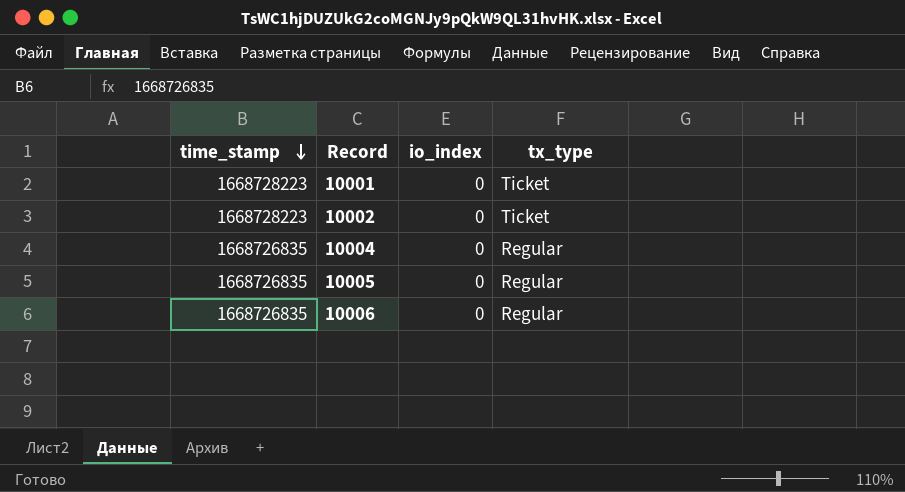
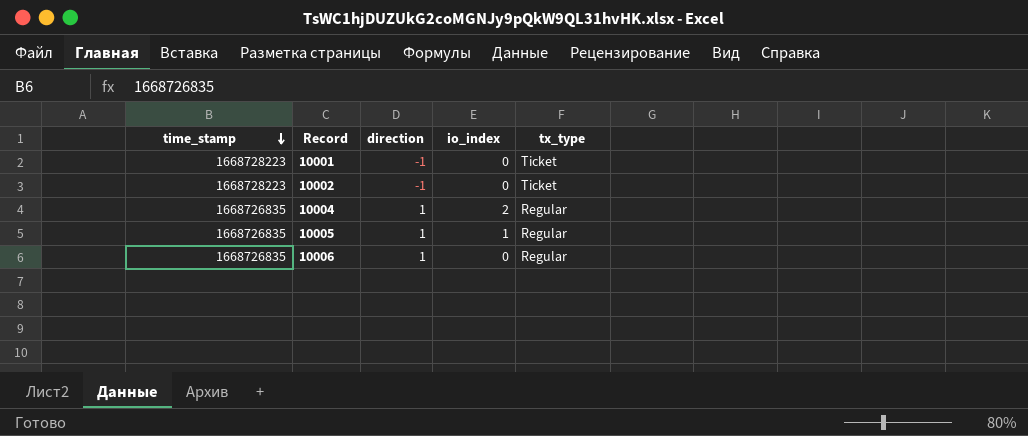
column direction | position: none -> 3
10004 | io_index: 0 -> 2
10005 | io_index: 0 -> 1

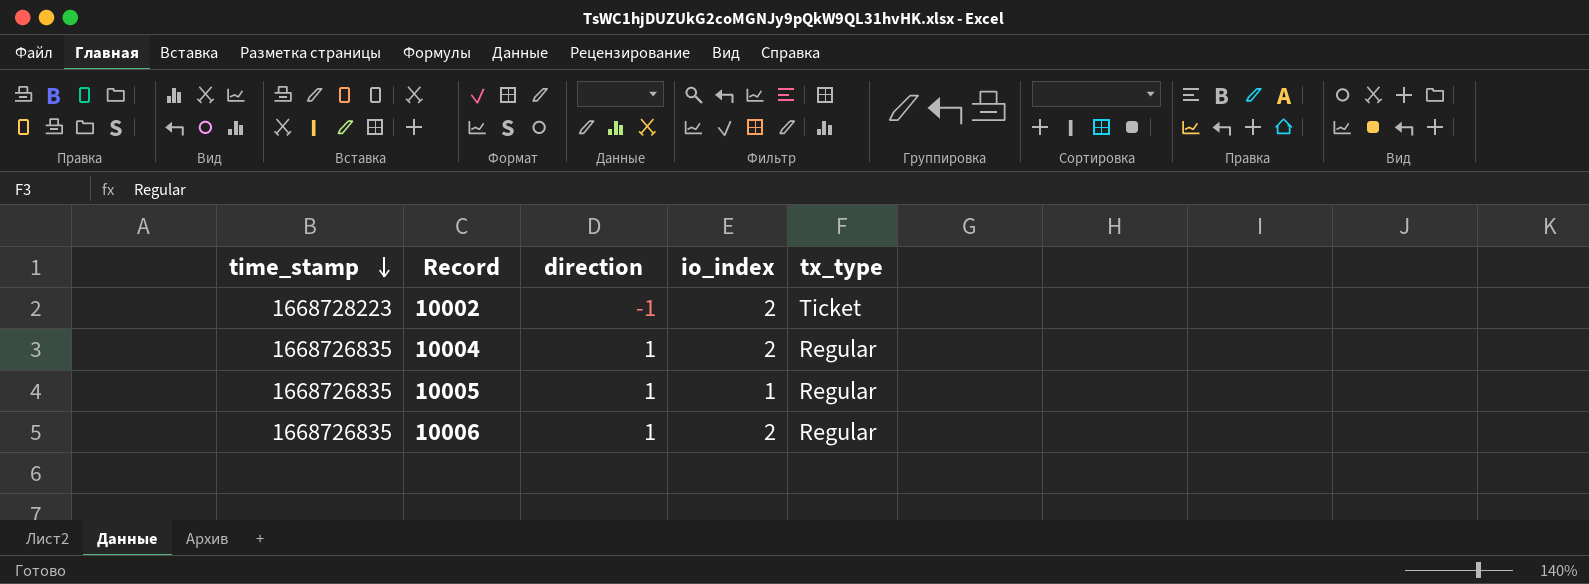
row 10001: 1668728223 | -1 | 0 | Ticket -> none
10002 | io_index: 0 -> 2
10006 | io_index: 0 -> 2

